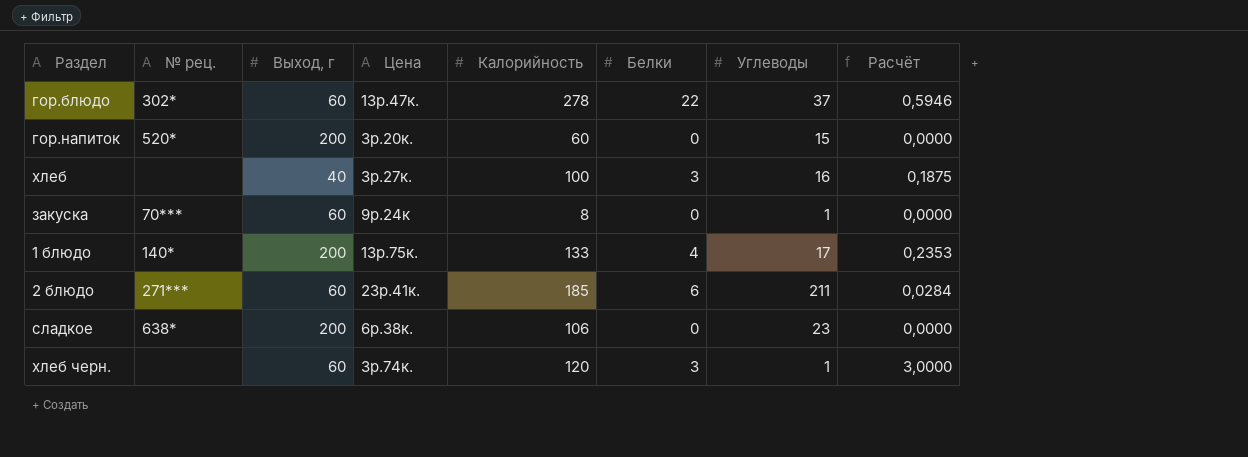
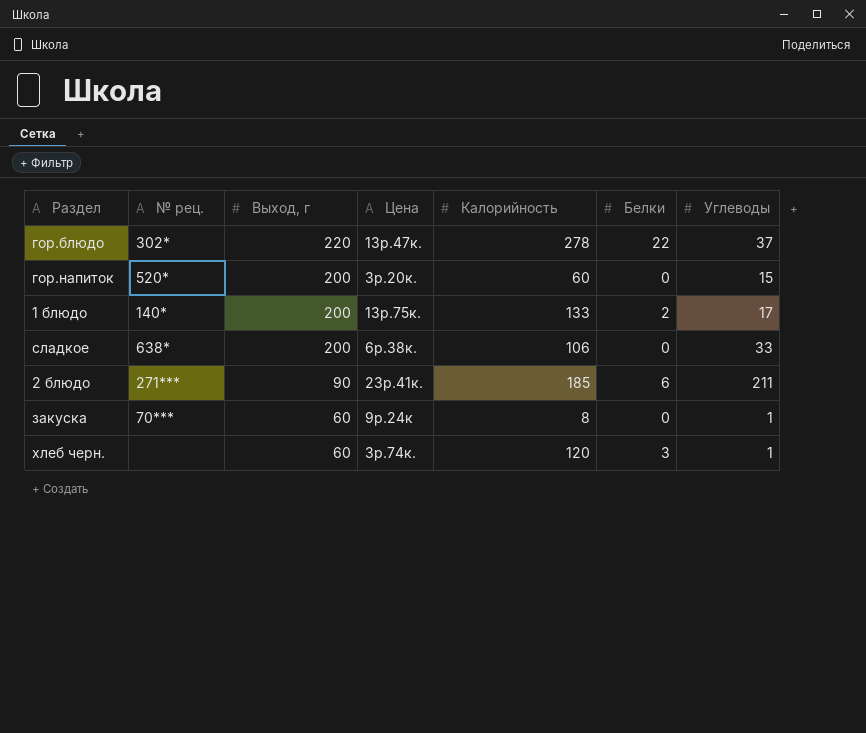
row order: none -> Выход, г descending
column Расчёт | formula: [Белки] / [Углеводы] -> none
row хлеб: none | 40 | 3р.27к. | 100 | 3 | 16 | 0,1875 -> none
гор.блюдо | Выход, г: 60 -> 220
1 блюдо | Белки: 4 -> 2
сладкое | Углеводы: 23 -> 33
2 блюдо | Выход, г: 60 -> 90

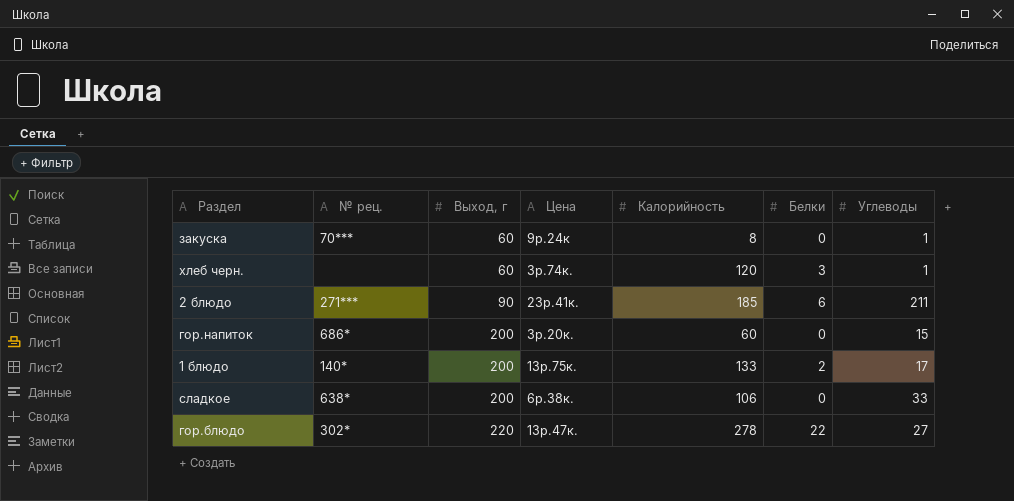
row order: Выход, г descending -> Выход, г ascending
гор.напиток | № рец.: 520* -> 686*
гор.блюдо | Углеводы: 37 -> 27

